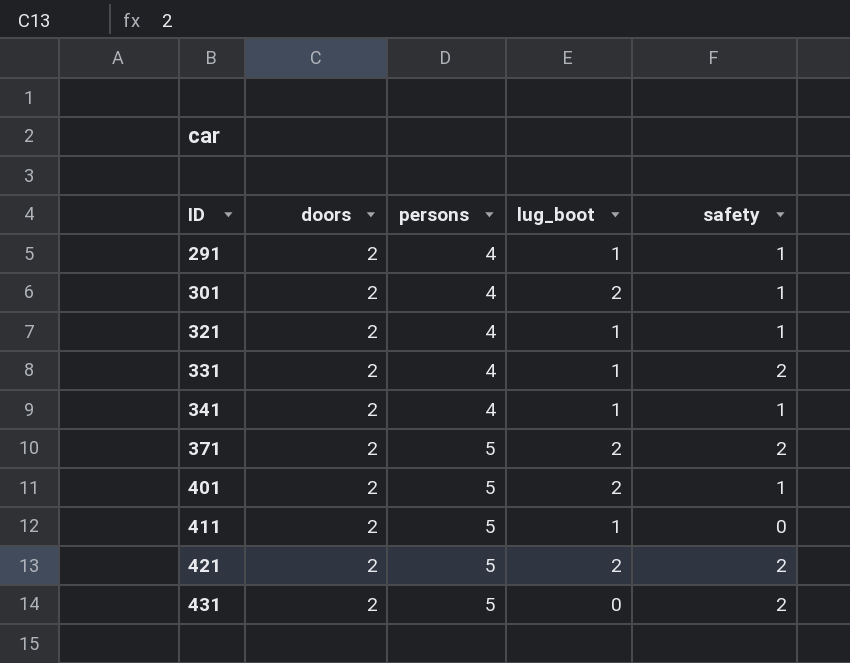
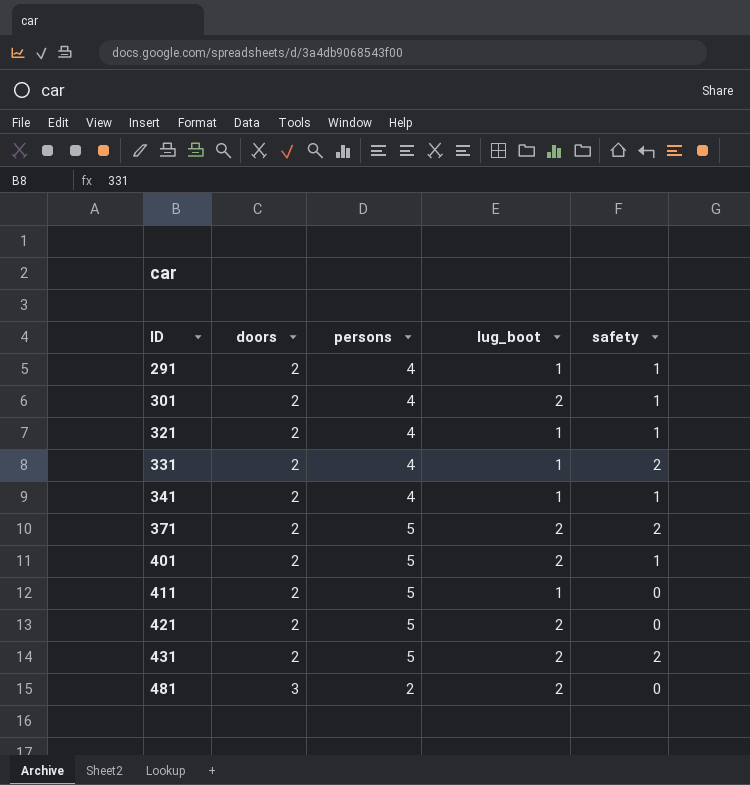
421 | safety: 2 -> 0
431 | lug_boot: 0 -> 2
row 481: none -> 3 | 2 | 2 | 0

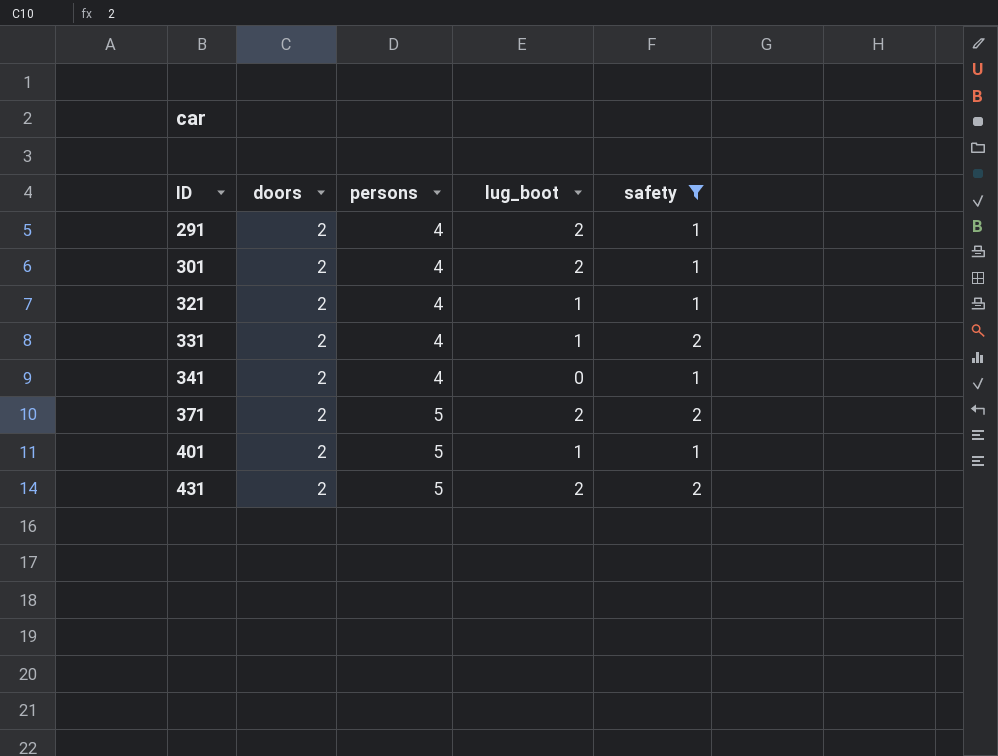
filter: none -> safety != 0
291 | lug_boot: 1 -> 2
341 | lug_boot: 1 -> 0
401 | lug_boot: 2 -> 1

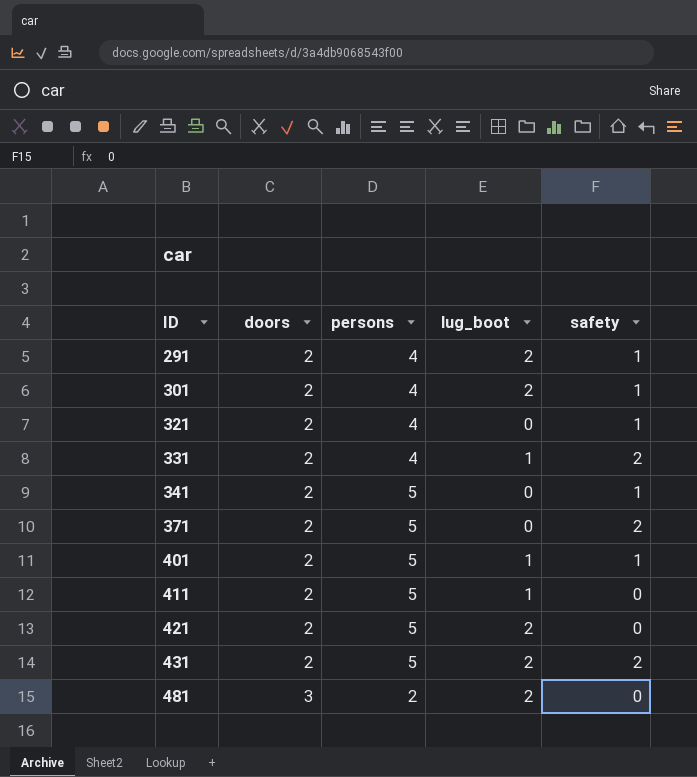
filter: safety != 0 -> none
321 | lug_boot: 1 -> 0
341 | persons: 4 -> 5
371 | lug_boot: 2 -> 0

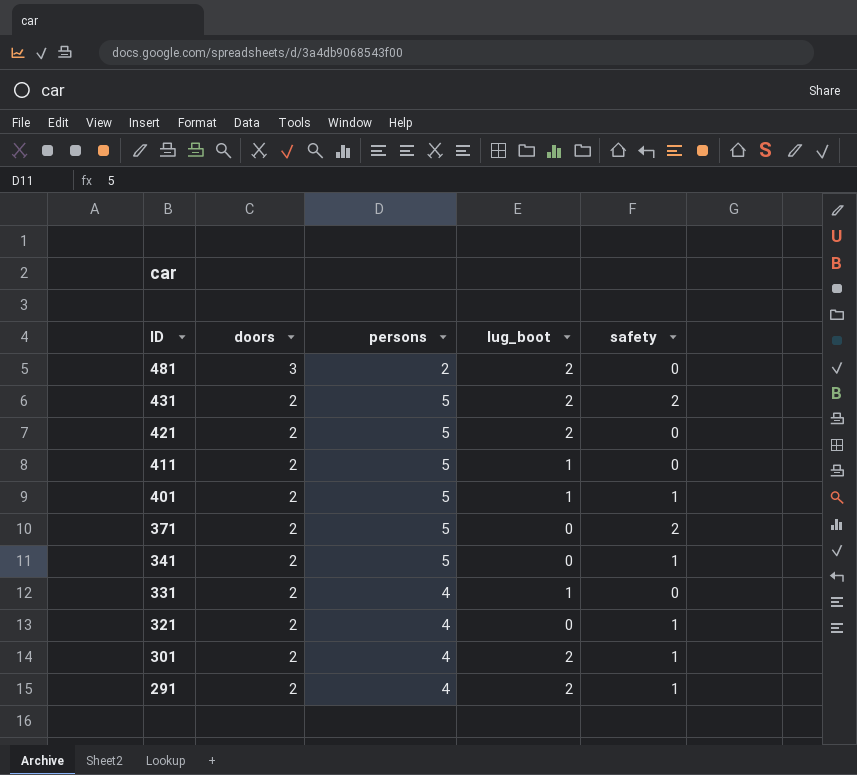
row order: ID ascending -> ID descending
331 | safety: 2 -> 0

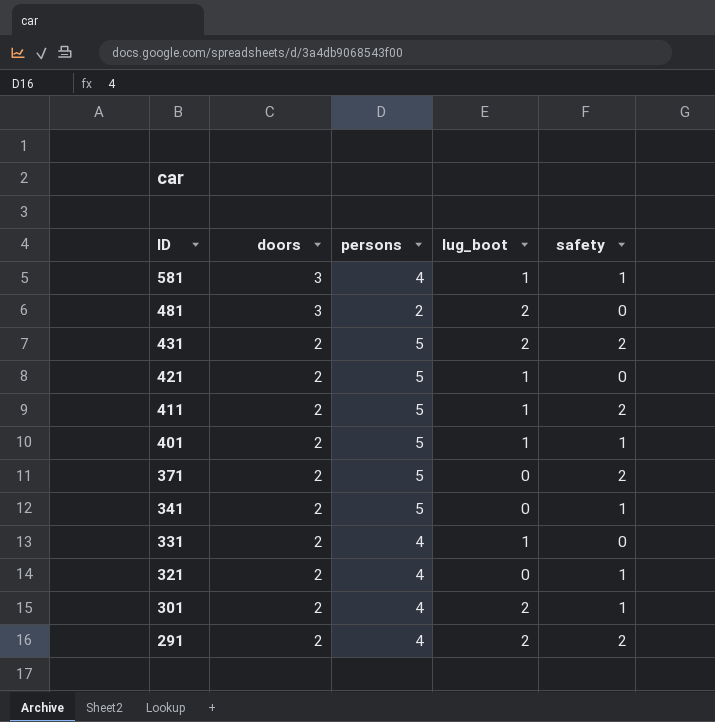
row 581: none -> 3 | 4 | 1 | 1
421 | lug_boot: 2 -> 1
411 | safety: 0 -> 2
291 | safety: 1 -> 2

